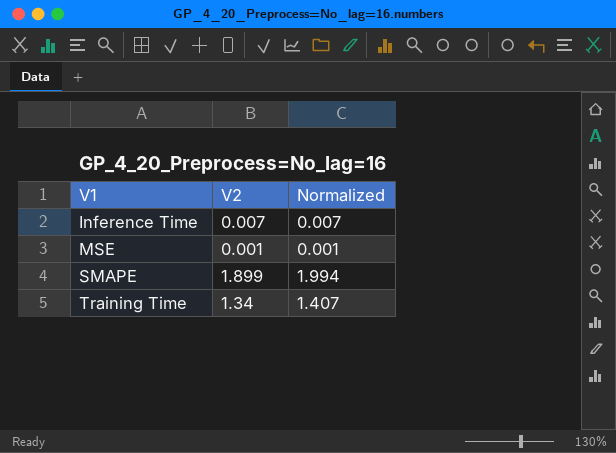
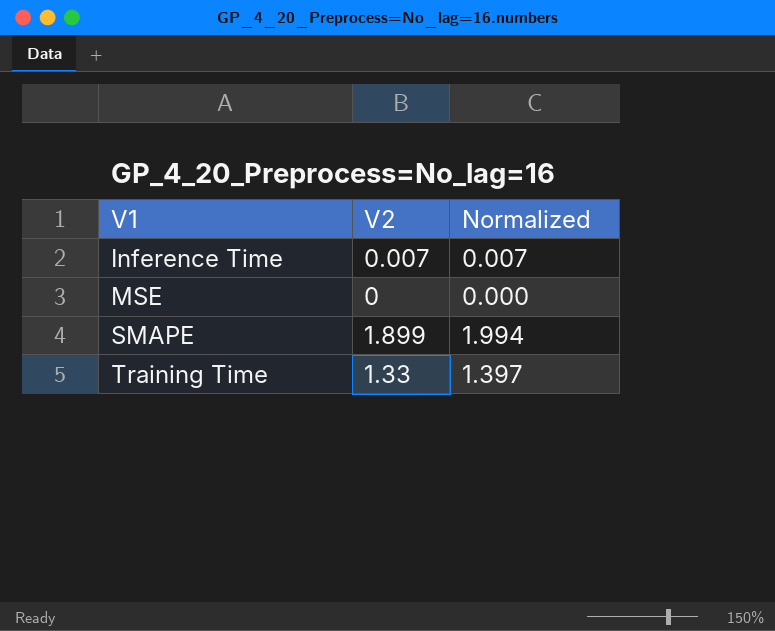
MSE | V2: 0.001 -> 0
MSE | Normalized: 0.001 -> 0.000
Training Time | V2: 1.34 -> 1.33
Training Time | Normalized: 1.407 -> 1.397

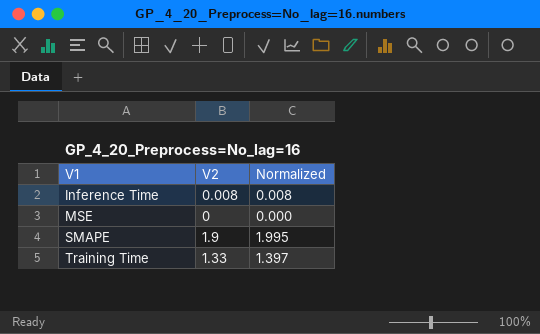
Inference Time | V2: 0.007 -> 0.008
Inference Time | Normalized: 0.007 -> 0.008
SMAPE | V2: 1.899 -> 1.9
SMAPE | Normalized: 1.994 -> 1.995

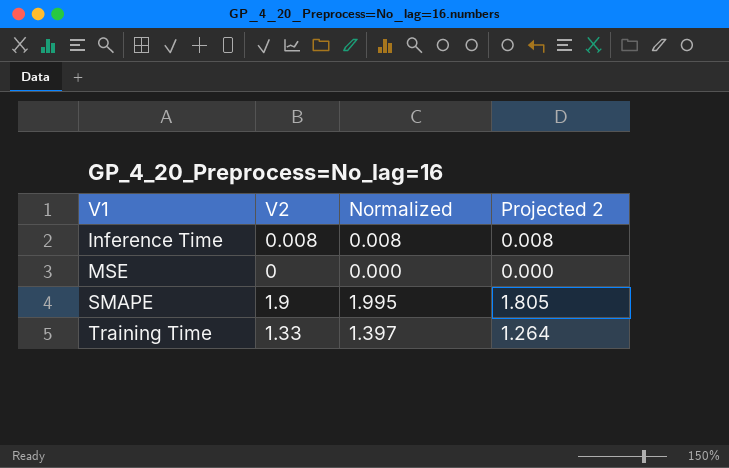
column Projected 2 | formula: none -> [V2] * 0.95

